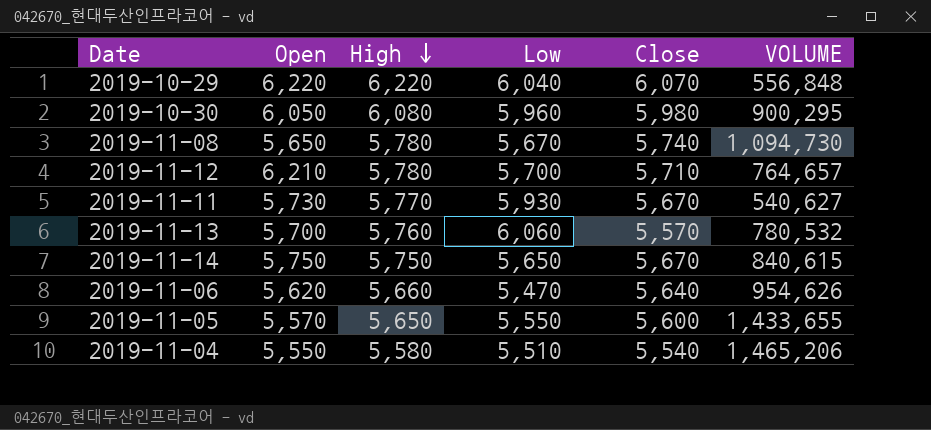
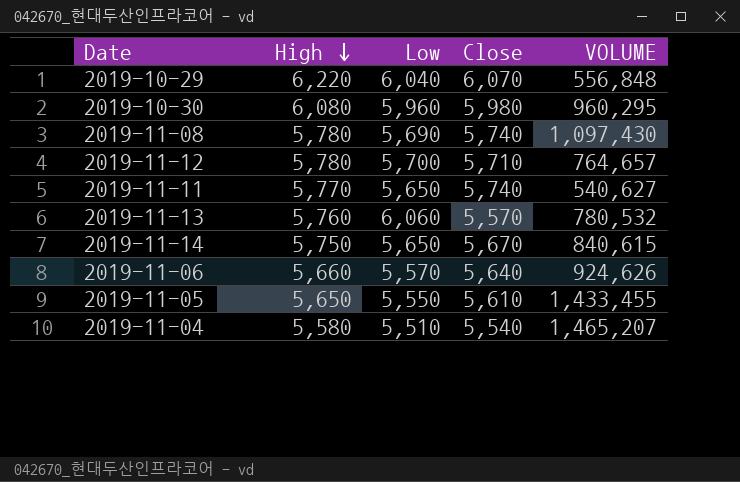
column Open | position: 2 -> none
2019-10-30 | VOLUME: 900,295 -> 960,295
2019-11-08 | Low: 5,670 -> 5,690
2019-11-08 | VOLUME: 1,094,730 -> 1,097,430
2019-11-11 | Low: 5,930 -> 5,650
2019-11-11 | Close: 5,670 -> 5,740
2019-11-06 | Low: 5,470 -> 5,570
2019-11-06 | VOLUME: 954,626 -> 924,626
2019-11-05 | Close: 5,600 -> 5,610
2019-11-05 | VOLUME: 1,433,655 -> 1,433,455
2019-11-04 | VOLUME: 1,465,206 -> 1,465,207

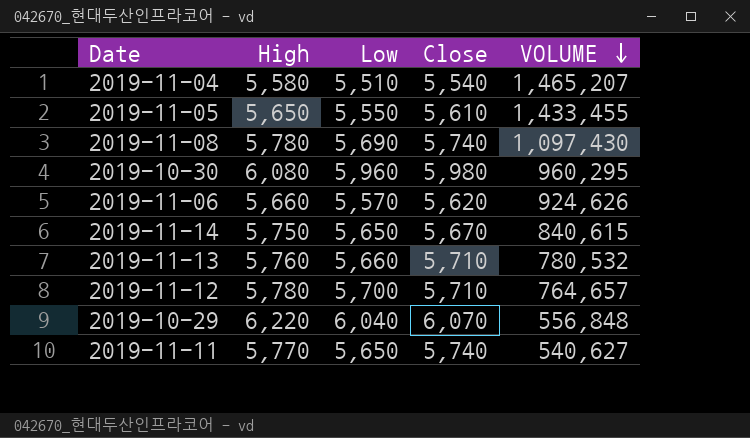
row order: High descending -> VOLUME descending
2019-11-06 | Close: 5,640 -> 5,620
2019-11-13 | Low: 6,060 -> 5,660
2019-11-13 | Close: 5,570 -> 5,710

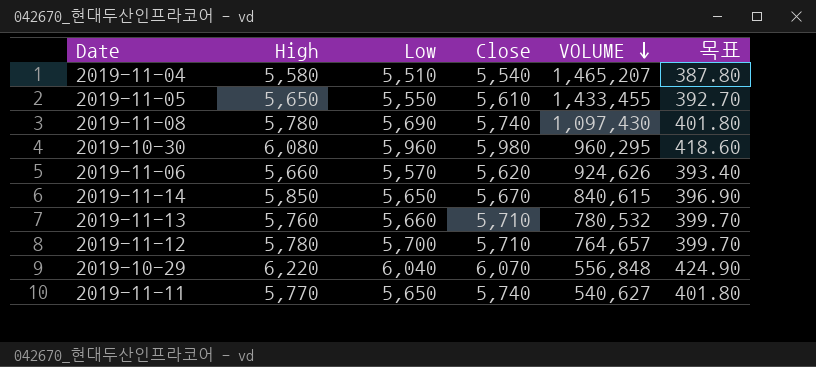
column 목표 | formula: none -> [Close] * 0.07
2019-11-14 | High: 5,750 -> 5,850

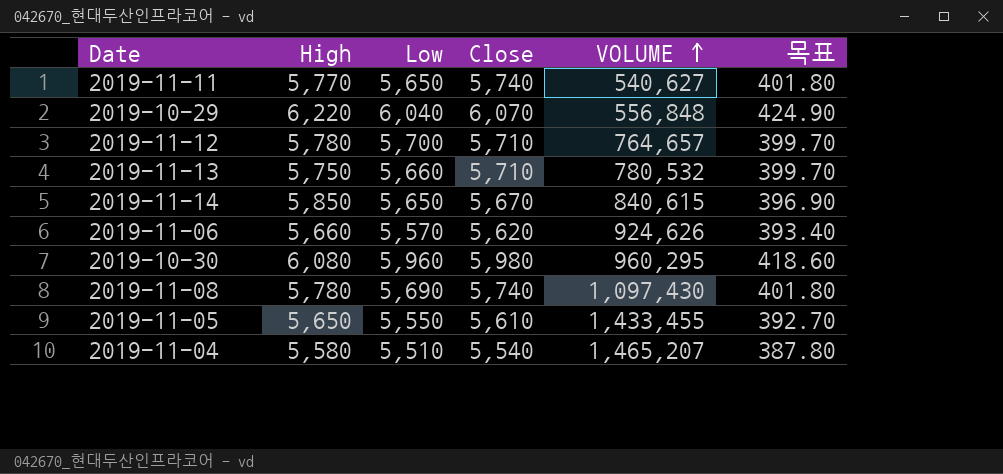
row order: VOLUME descending -> VOLUME ascending
2019-11-13 | High: 5,760 -> 5,750

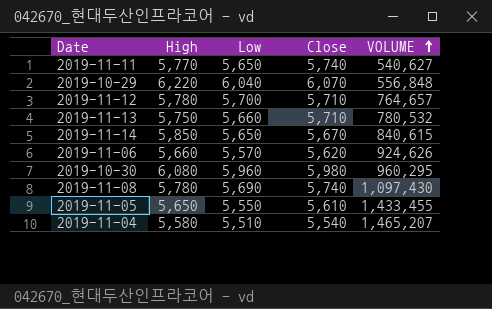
column 목표 | formula: [Close] * 0.07 -> none

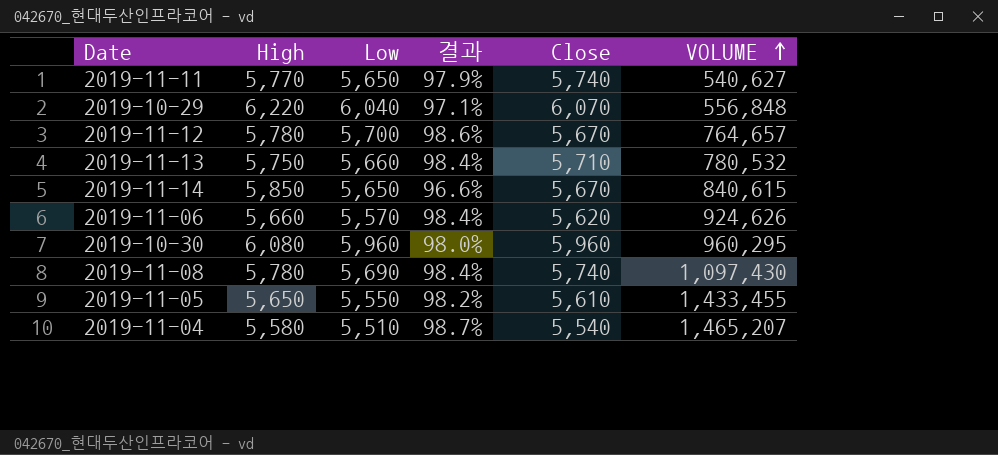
column 결과 | formula: none -> [Low] / [High]
2019-11-12 | Close: 5,710 -> 5,670
2019-10-30 | Close: 5,980 -> 5,960

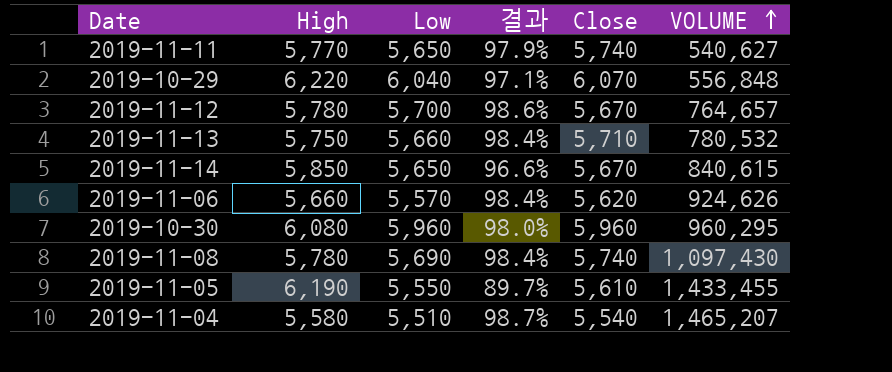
2019-11-05 | High: 5,650 -> 6,190
2019-11-05 | 결과: 98.2% -> 89.7%

